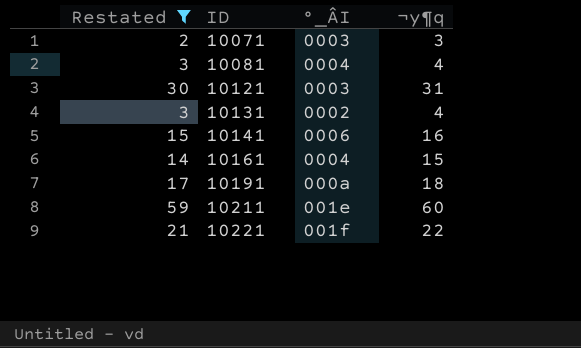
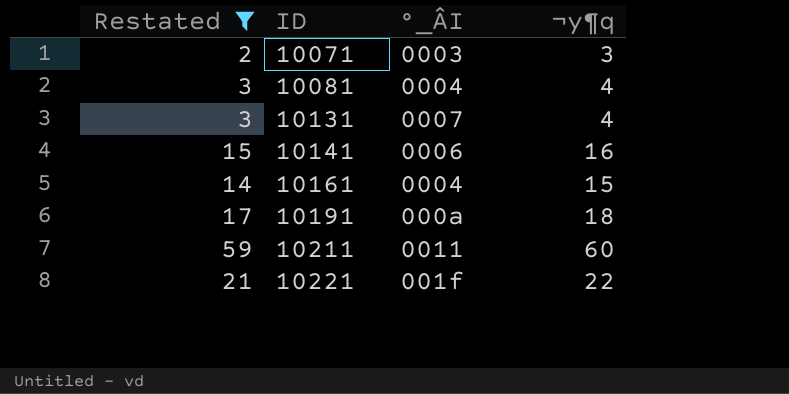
row 10121: 30 | 0003 | 31 -> none
10131 | °_ÂI: 0002 -> 0007
10211 | °_ÂI: 001e -> 0011

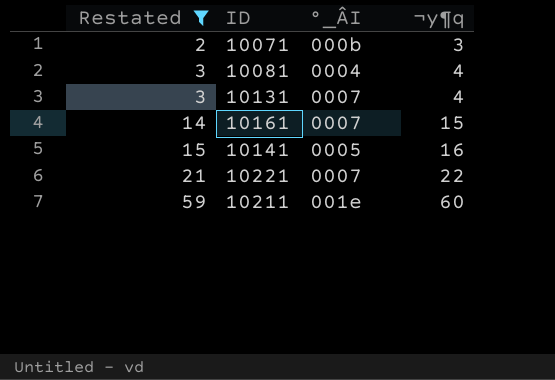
row order: ID ascending -> Restated ascending
row 10191: 17 | 000a | 18 -> none
10071 | °_ÂI: 0003 -> 000b
10161 | °_ÂI: 0004 -> 0007
10141 | °_ÂI: 0006 -> 0005
10221 | °_ÂI: 001f -> 0007
10211 | °_ÂI: 0011 -> 001e

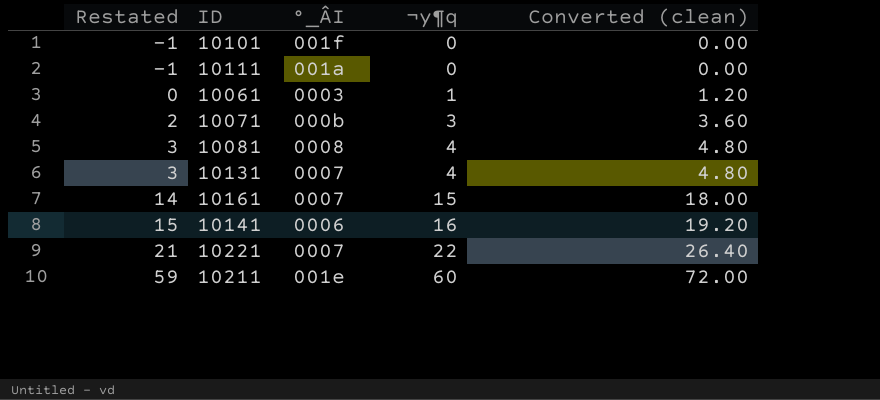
filter: Restated >= 2 -> none
column Converted (clean) | formula: none -> [¬y¶q] * 1.2
10081 | °_ÂI: 0004 -> 0008
10141 | °_ÂI: 0005 -> 0006

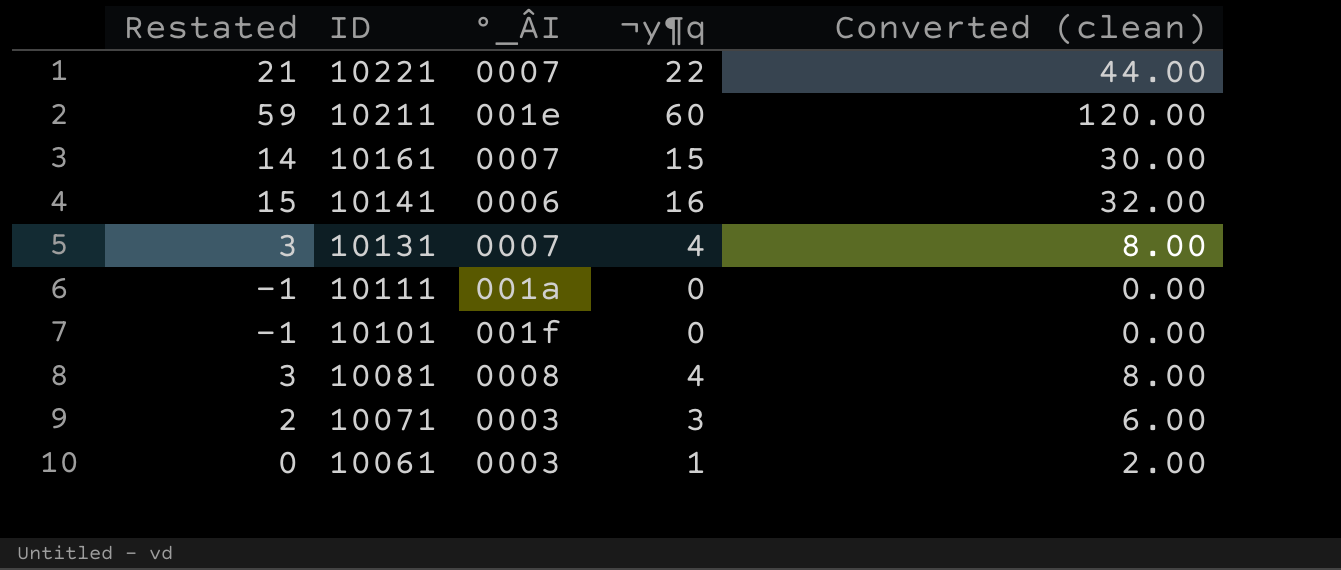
row order: Restated ascending -> ID descending
column Converted (clean) | formula: [¬y¶q] * 1.2 -> [¬y¶q] * 2
10071 | °_ÂI: 000b -> 0003

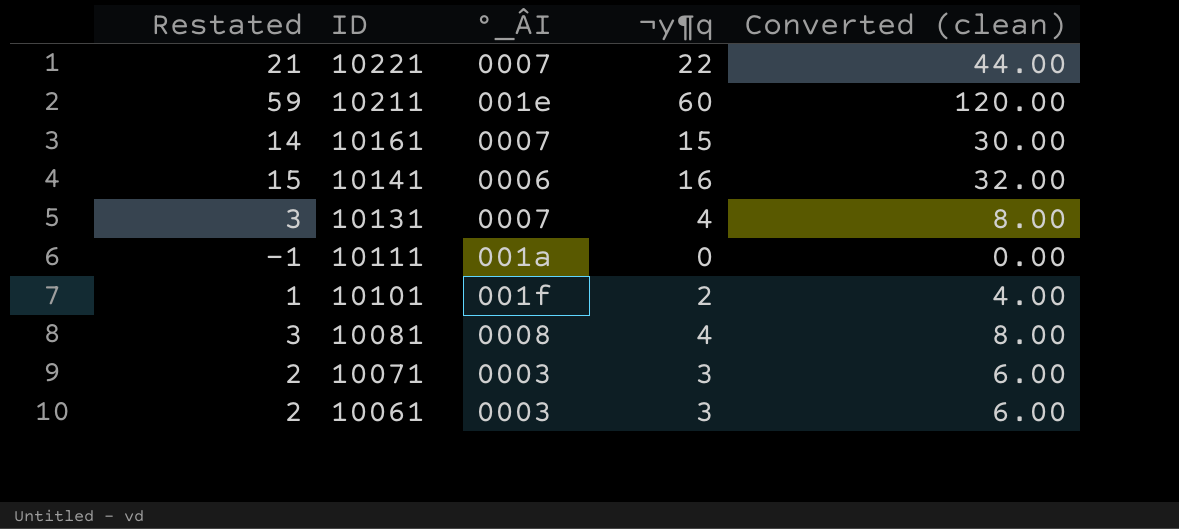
10101 | Restated: -1 -> 1
10101 | ¬y¶q: 0 -> 2
10101 | Converted (clean): 0.00 -> 4.00
10061 | Restated: 0 -> 2
10061 | ¬y¶q: 1 -> 3
10061 | Converted (clean): 2.00 -> 6.00

